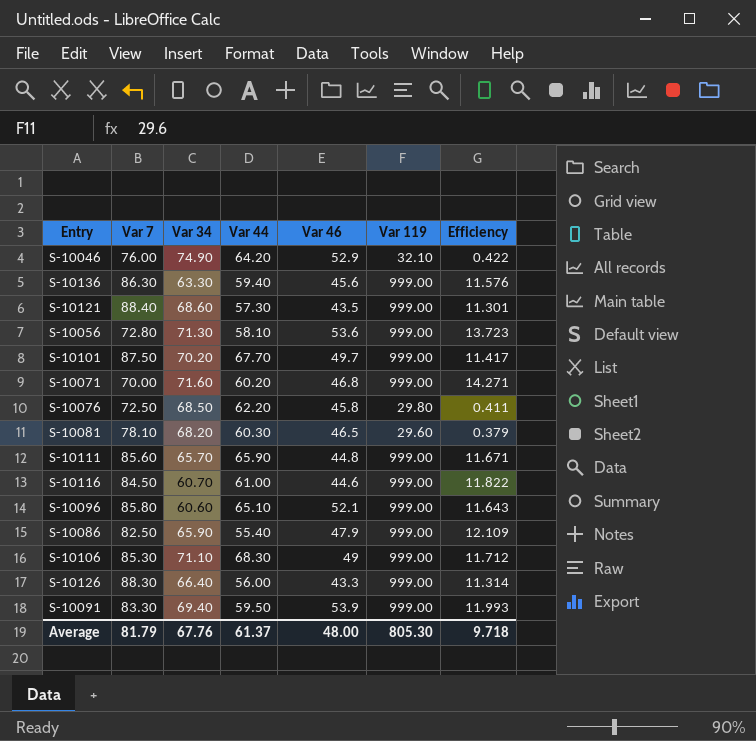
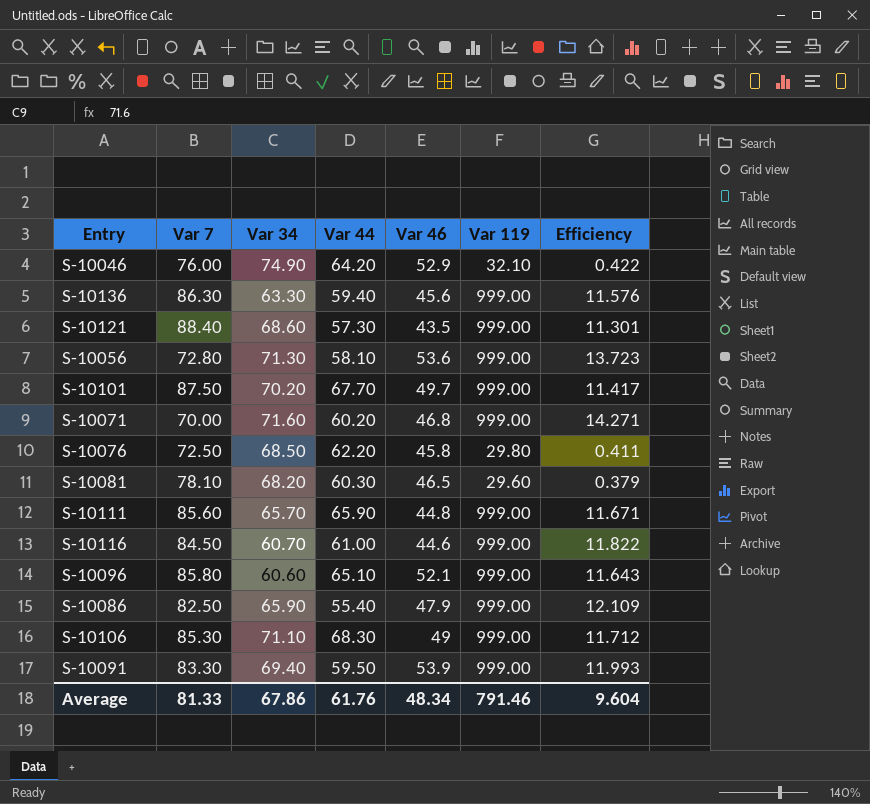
row S-10126: 88.30 | 66.40 | 56.00 | 43.3 | 999.00 | 11.314 -> none
Average | Var 7: 81.79 -> 81.33
Average | Var 34: 67.76 -> 67.86
Average | Var 44: 61.37 -> 61.76
Average | Var 46: 48.00 -> 48.34
Average | Var 119: 805.30 -> 791.46
Average | Efficiency: 9.718 -> 9.604

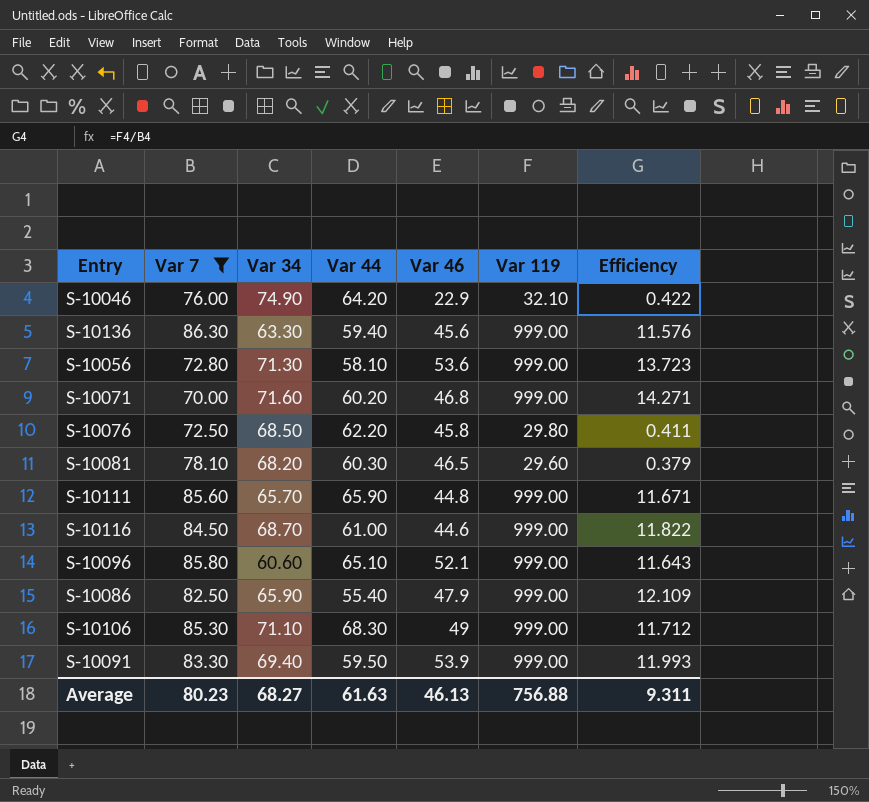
filter: none -> Var 7 <= 86.30
S-10046 | Var 46: 52.9 -> 22.9
S-10116 | Var 34: 60.70 -> 68.70
Average | Var 7: 81.33 -> 80.23
Average | Var 34: 67.86 -> 68.27
Average | Var 44: 61.76 -> 61.63
Average | Var 46: 48.34 -> 46.13
Average | Var 119: 791.46 -> 756.88
Average | Efficiency: 9.604 -> 9.311

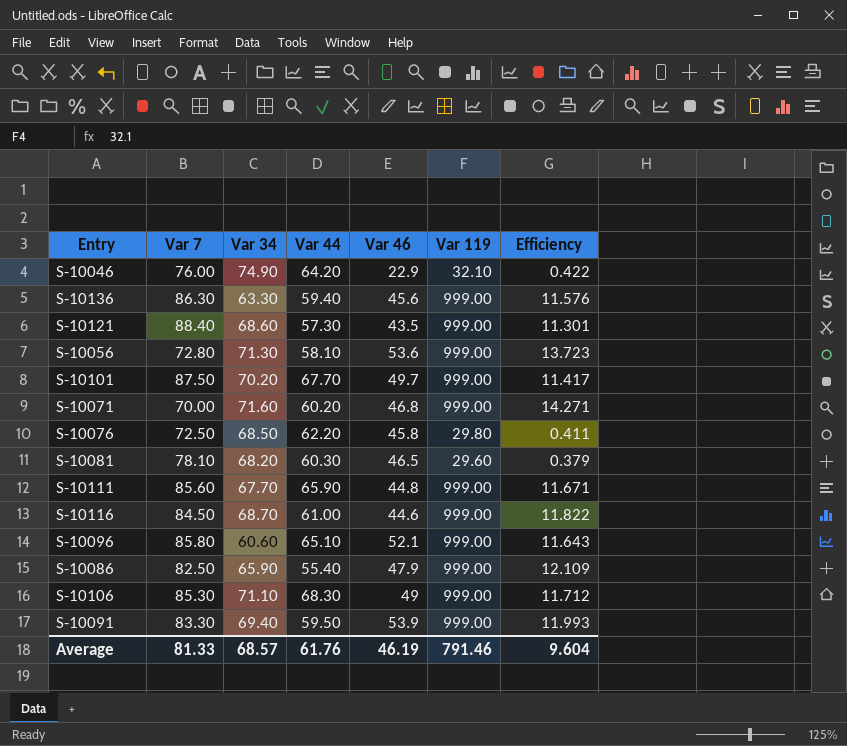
filter: Var 7 <= 86.30 -> none
S-10111 | Var 34: 65.70 -> 67.70
Average | Var 7: 80.23 -> 81.33
Average | Var 34: 68.27 -> 68.57
Average | Var 44: 61.63 -> 61.76
Average | Var 46: 46.13 -> 46.19
Average | Var 119: 756.88 -> 791.46
Average | Efficiency: 9.311 -> 9.604

